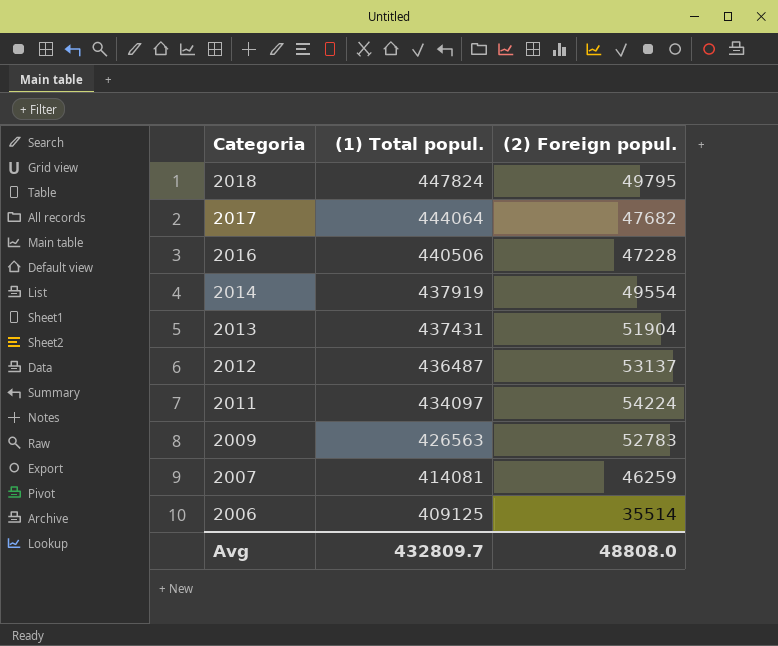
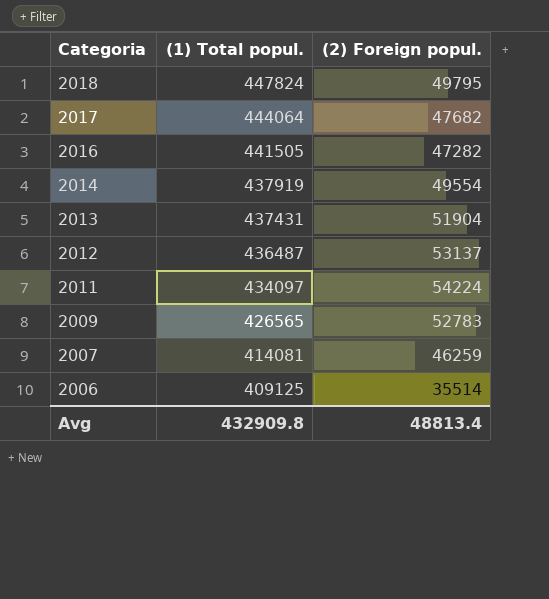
2016 | (1) Total popul.: 440506 -> 441505
2016 | (2) Foreign popul.: 47228 -> 47282
2009 | (1) Total popul.: 426563 -> 426565
Avg | (1) Total popul.: 432809.7 -> 432909.8
Avg | (2) Foreign popul.: 48808.0 -> 48813.4

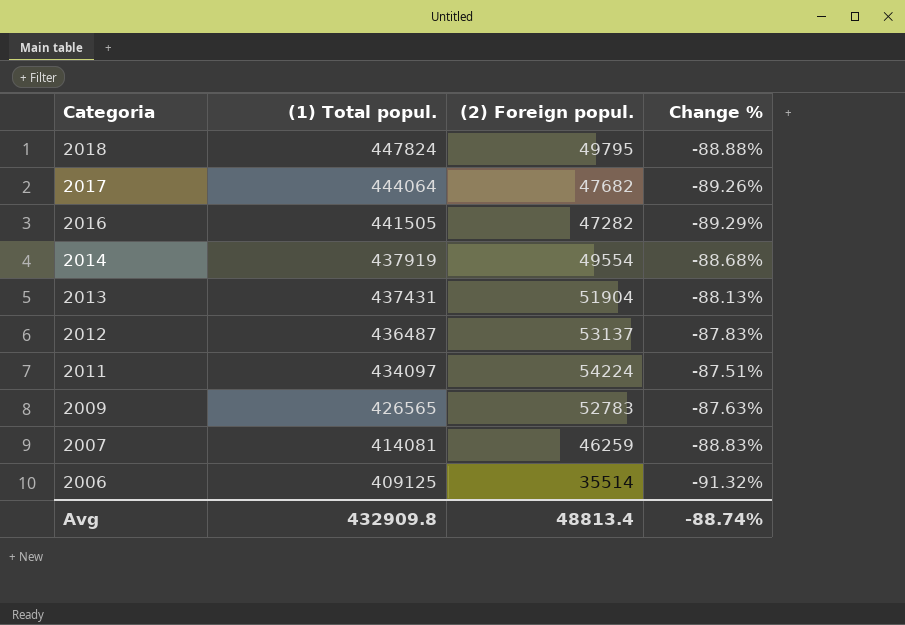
column Change % | formula: none -> ([(2) Foreign popul.] - [(1) Total popul.]) / [(1) Total popul.]

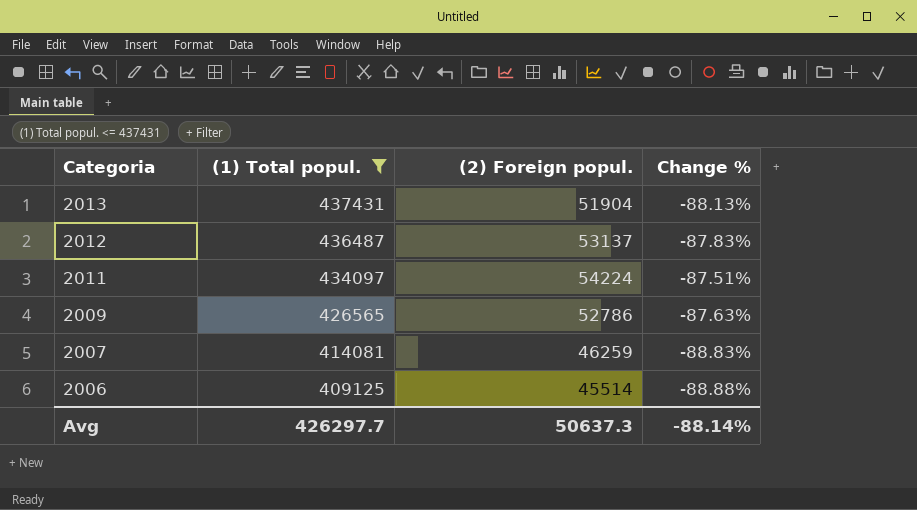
filter: none -> (1) Total popul. <= 437431
2009 | (2) Foreign popul.: 52783 -> 52786
2006 | (2) Foreign popul.: 35514 -> 45514
2006 | Change %: -91.32% -> -88.88%
Avg | (1) Total popul.: 432909.8 -> 426297.7
Avg | (2) Foreign popul.: 48813.4 -> 50637.3
Avg | Change %: -88.74% -> -88.14%

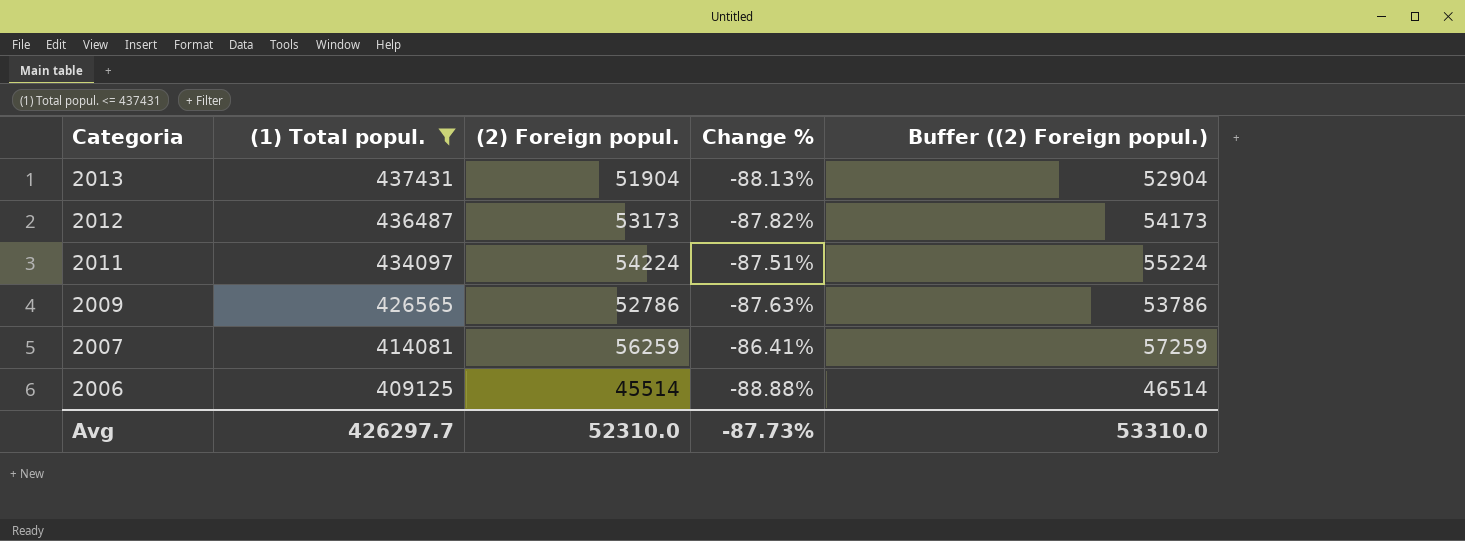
column Buffer ((2) Foreign popul.) | formula: none -> [(2) Foreign popul.] + 1000
2012 | (2) Foreign popul.: 53137 -> 53173
2012 | Change %: -87.83% -> -87.82%
2007 | (2) Foreign popul.: 46259 -> 56259
2007 | Change %: -88.83% -> -86.41%
Avg | (2) Foreign popul.: 50637.3 -> 52310.0
Avg | Change %: -88.14% -> -87.73%

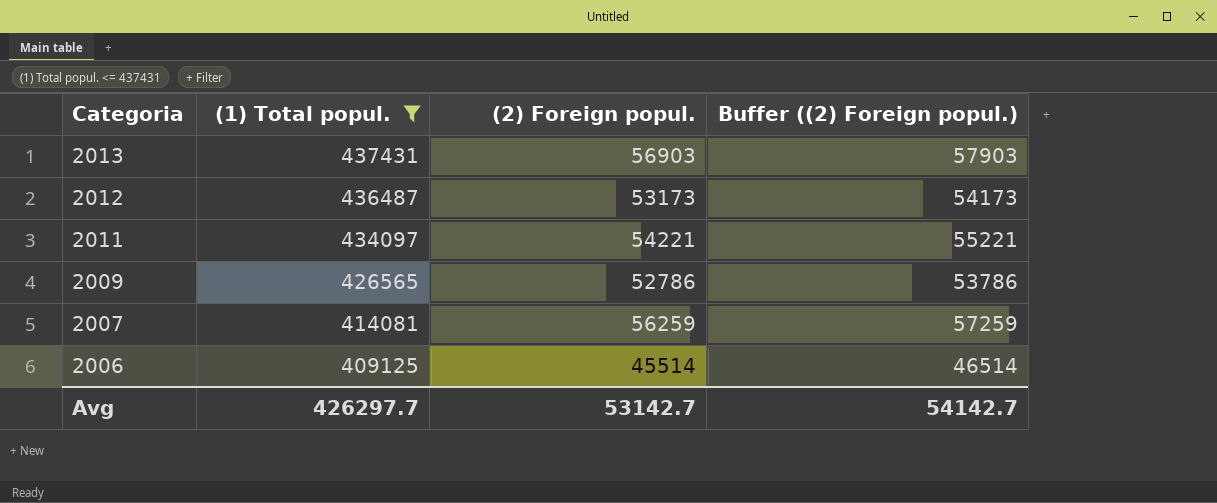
column Change % | formula: ([(2) Foreign popul.] - [(1) Total popul.]) / [(1) Total popul.] -> none
2013 | (2) Foreign popul.: 51904 -> 56903
2013 | Buffer ((2) Foreign popul.): 52904 -> 57903
2011 | (2) Foreign popul.: 54224 -> 54221
2011 | Buffer ((2) Foreign popul.): 55224 -> 55221
Avg | (2) Foreign popul.: 52310.0 -> 53142.7
Avg | Buffer ((2) Foreign popul.): 53310.0 -> 54142.7

